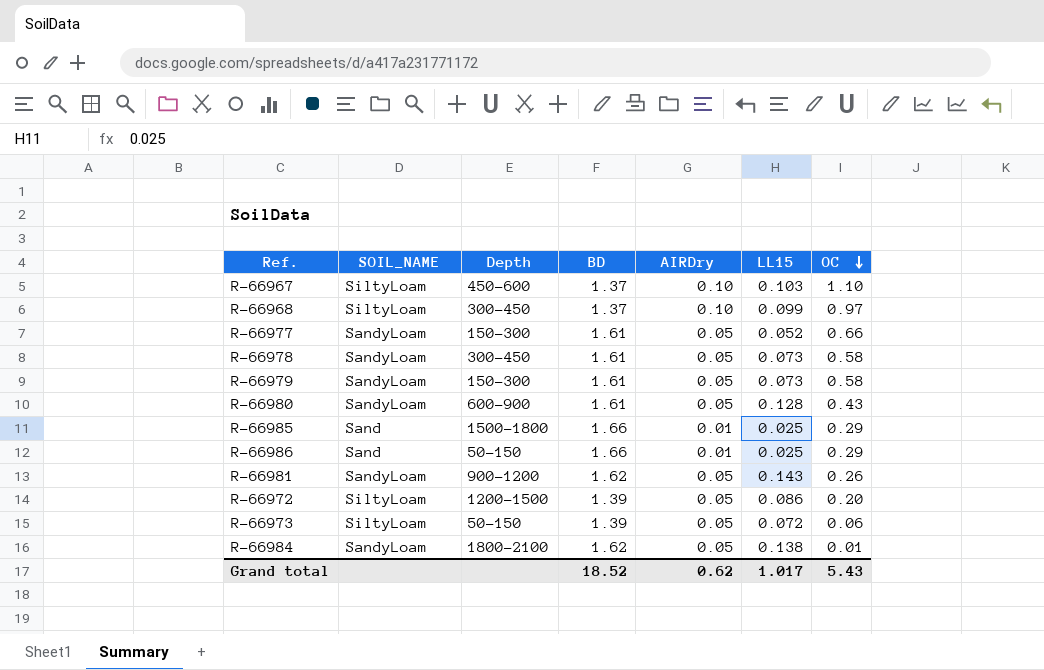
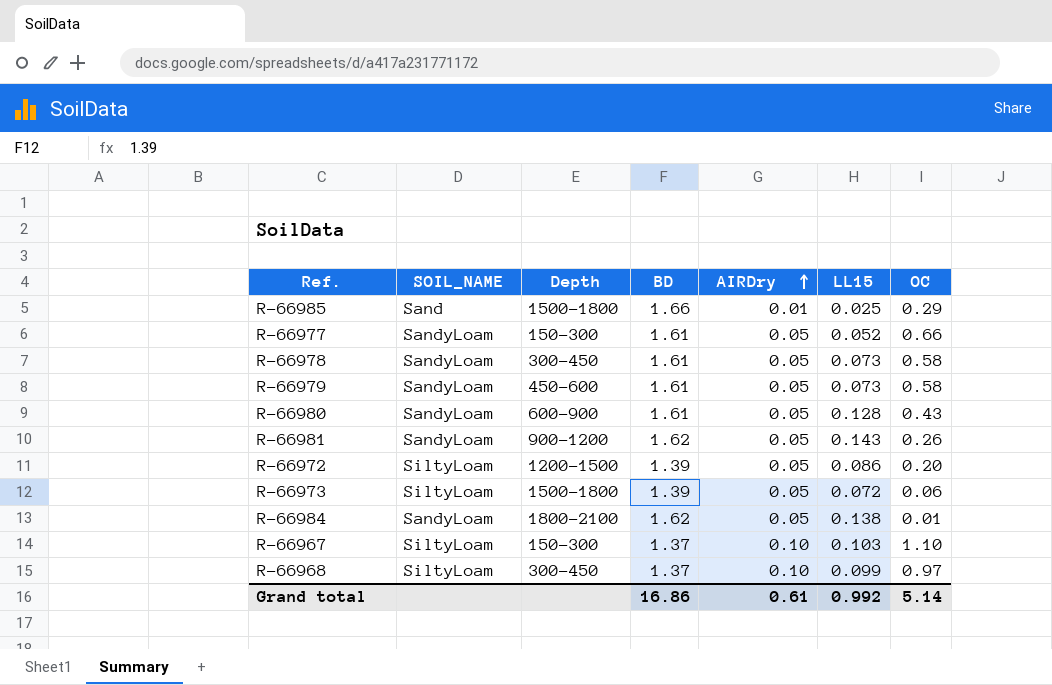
row order: OC descending -> AIRDry ascending
row R-66986: Sand | 50-150 | 1.66 | 0.01 | 0.025 | 0.29 -> none
R-66979 | Depth: 150-300 -> 450-600
R-66973 | Depth: 50-150 -> 1500-1800
R-66967 | Depth: 450-600 -> 150-300
Grand total | BD: 18.52 -> 16.86
Grand total | AIRDry: 0.62 -> 0.61
Grand total | LL15: 1.017 -> 0.992
Grand total | OC: 5.43 -> 5.14

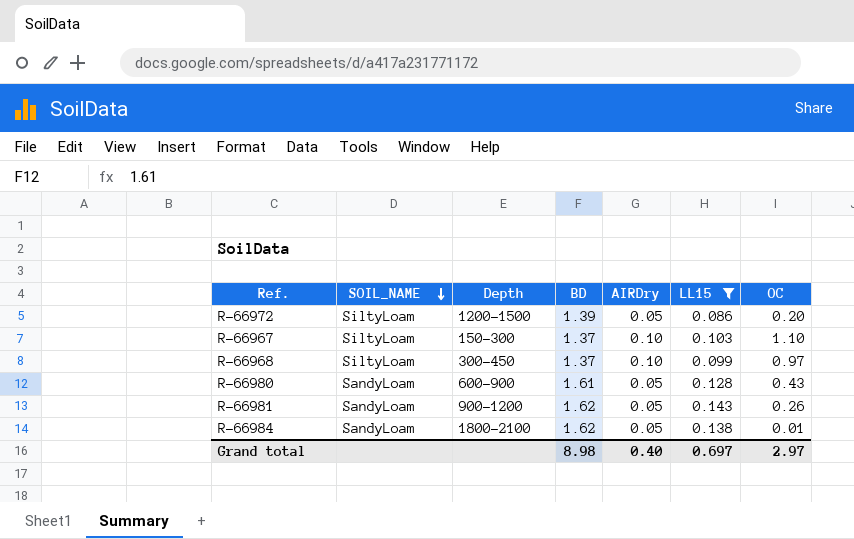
filter: none -> LL15 >= 0.086
row order: AIRDry ascending -> SOIL_NAME descending
Grand total | BD: 16.86 -> 8.98
Grand total | AIRDry: 0.61 -> 0.40
Grand total | LL15: 0.992 -> 0.697
Grand total | OC: 5.14 -> 2.97

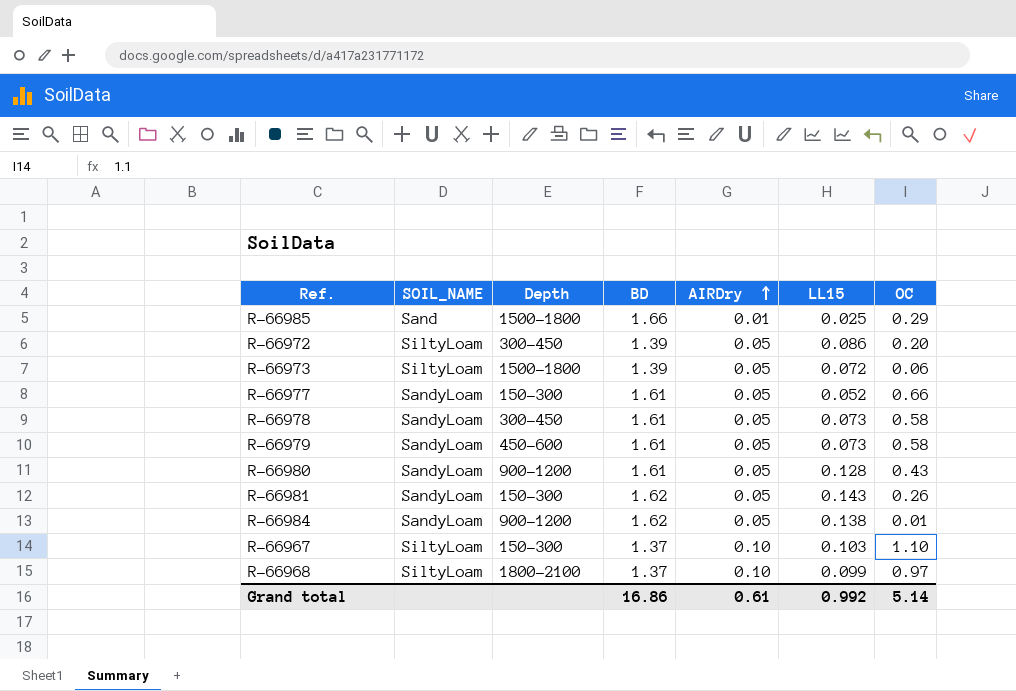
filter: LL15 >= 0.086 -> none
row order: SOIL_NAME descending -> AIRDry ascending
R-66972 | Depth: 1200-1500 -> 300-450
R-66980 | Depth: 600-900 -> 900-1200
R-66981 | Depth: 900-1200 -> 150-300
R-66984 | Depth: 1800-2100 -> 900-1200
R-66968 | Depth: 300-450 -> 1800-2100
Grand total | BD: 8.98 -> 16.86
Grand total | AIRDry: 0.40 -> 0.61
Grand total | LL15: 0.697 -> 0.992
Grand total | OC: 2.97 -> 5.14

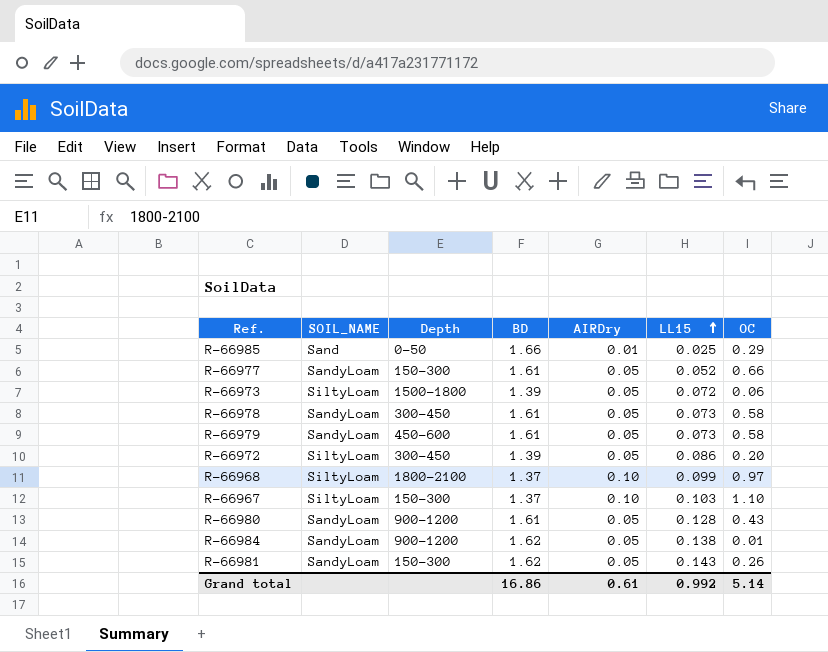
row order: AIRDry ascending -> LL15 ascending
R-66985 | Depth: 1500-1800 -> 0-50

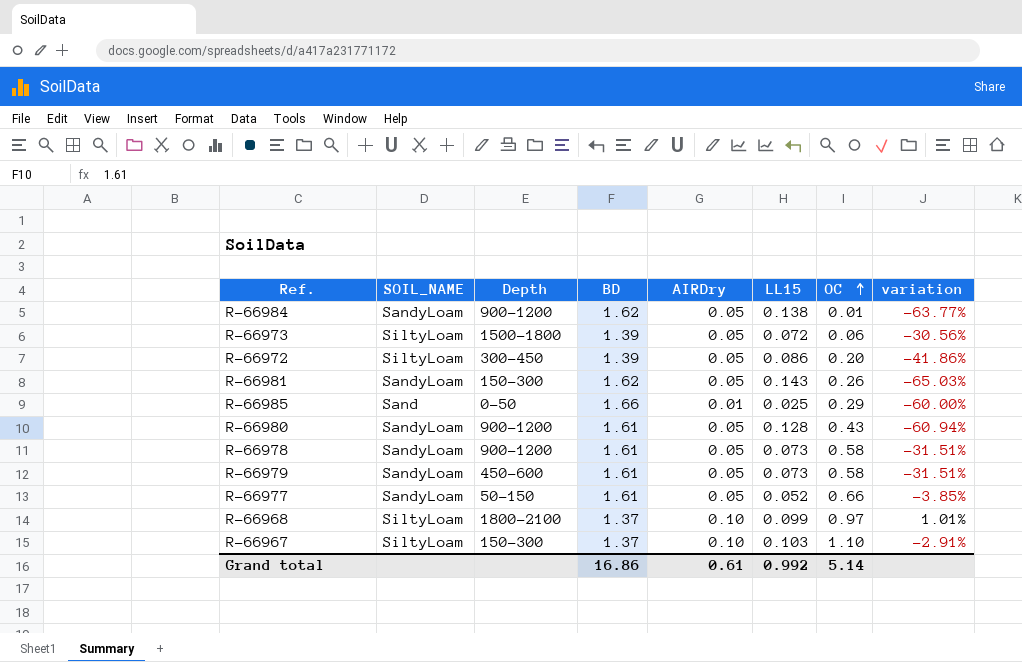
row order: LL15 ascending -> OC ascending
column variation | formula: none -> ([AIRDry] - [LL15]) / [LL15]
R-66978 | Depth: 300-450 -> 900-1200
R-66977 | Depth: 150-300 -> 50-150

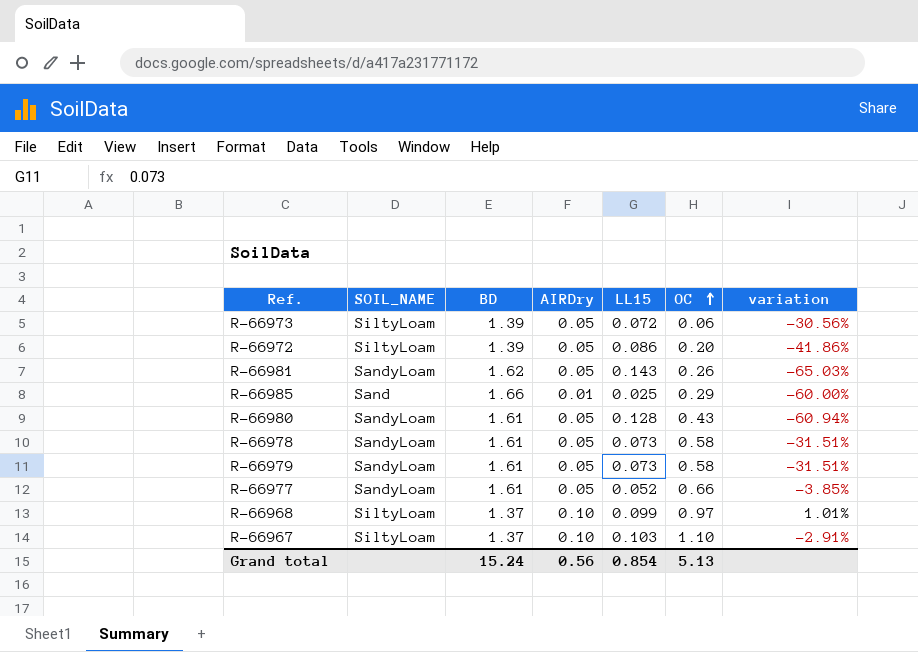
column Depth | position: 3 -> none
row R-66984: SandyLoam | 900-1200 | 1.62 | 0.05 | 0.138 | 0.01 | -63.77% -> none
Grand total | BD: 16.86 -> 15.24
Grand total | AIRDry: 0.61 -> 0.56
Grand total | LL15: 0.992 -> 0.854
Grand total | OC: 5.14 -> 5.13

